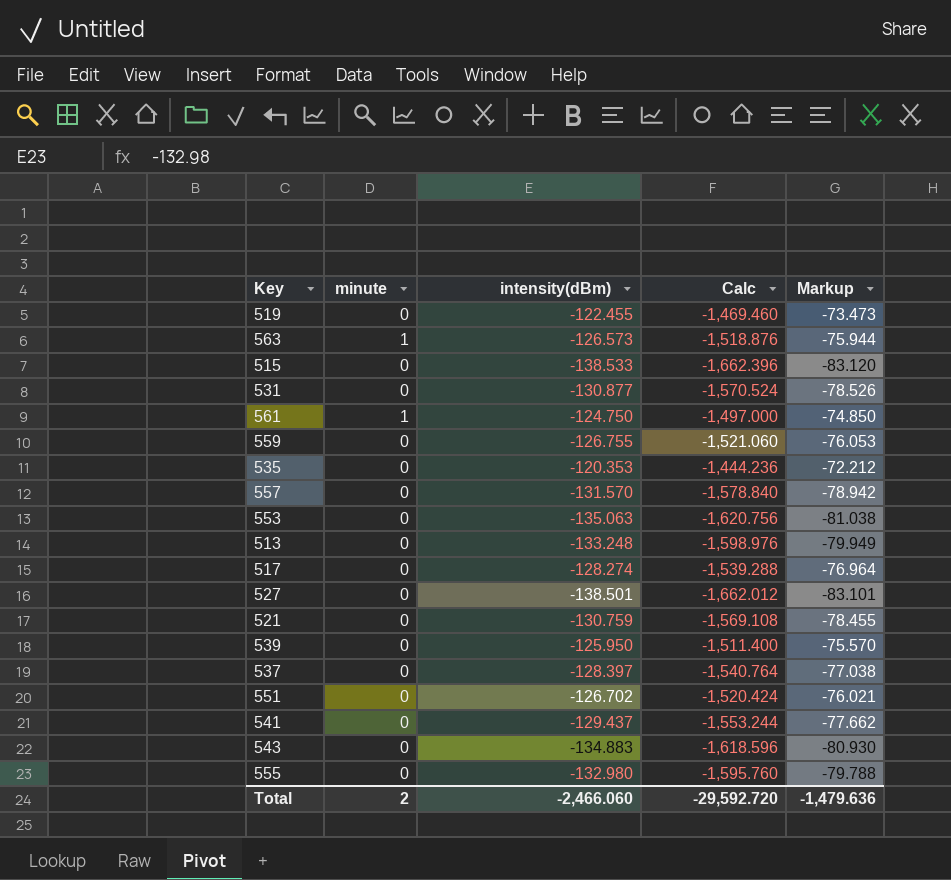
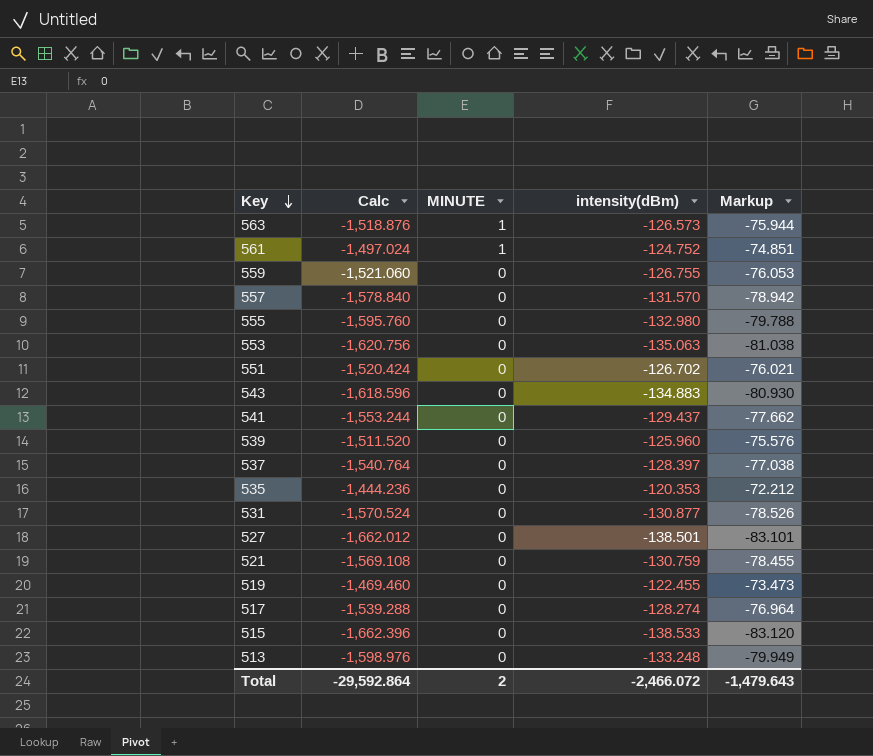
row order: none -> Key descending
column Calc | position: 4 -> 2
column name: minute -> MINUTE
561 | Calc: -1,497.000 -> -1,497.024
561 | intensity(dBm): -124.750 -> -124.752
561 | Markup: -74.850 -> -74.851
539 | Calc: -1,511.400 -> -1,511.520
539 | intensity(dBm): -125.950 -> -125.960
539 | Markup: -75.570 -> -75.576
Total | Calc: -29,592.720 -> -29,592.864
Total | intensity(dBm): -2,466.060 -> -2,466.072
Total | Markup: -1,479.636 -> -1,479.643

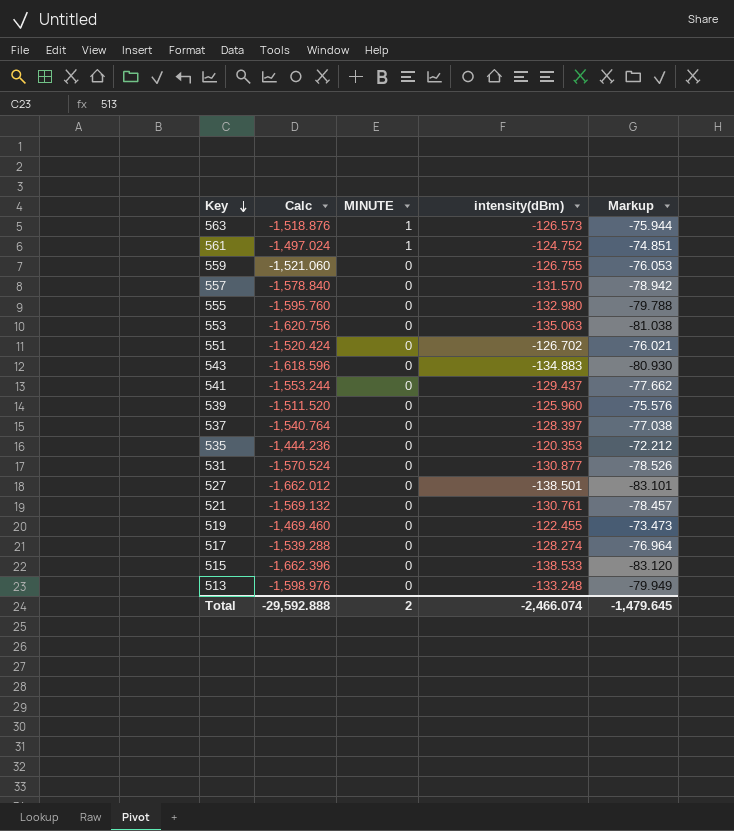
521 | Calc: -1,569.108 -> -1,569.132
521 | intensity(dBm): -130.759 -> -130.761
521 | Markup: -78.455 -> -78.457
Total | Calc: -29,592.864 -> -29,592.888
Total | intensity(dBm): -2,466.072 -> -2,466.074
Total | Markup: -1,479.643 -> -1,479.645

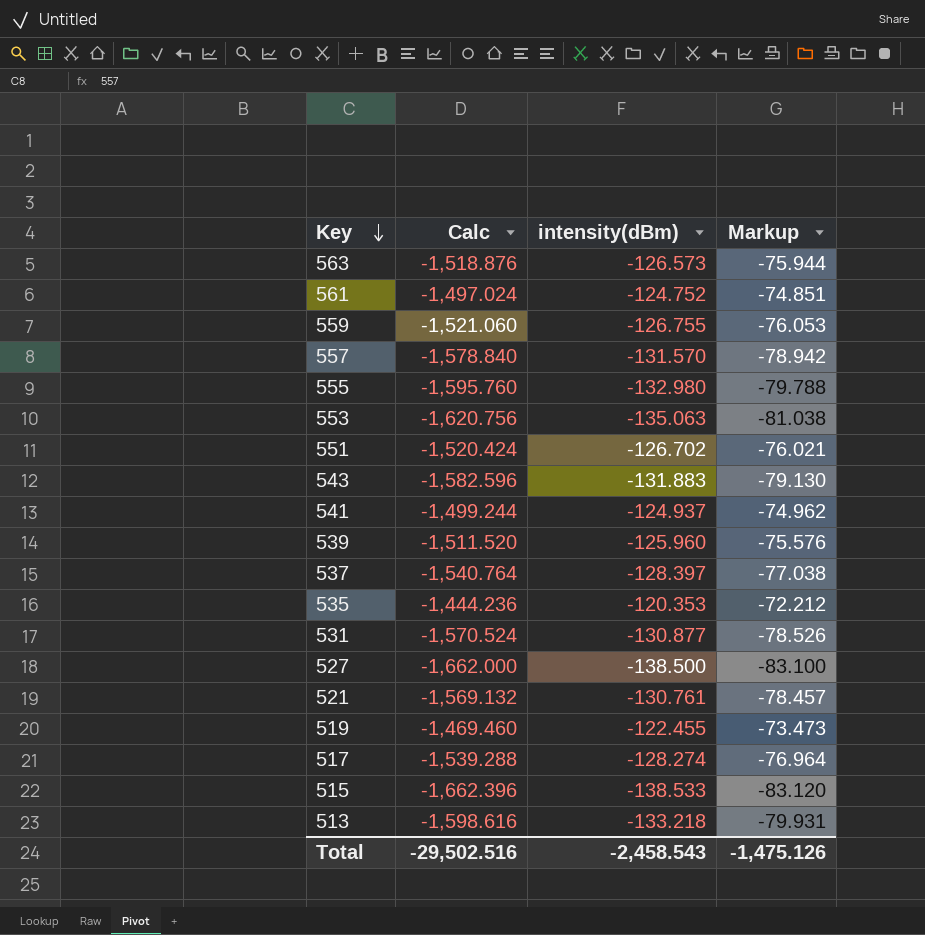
column MINUTE | position: 3 -> none
543 | Calc: -1,618.596 -> -1,582.596
543 | intensity(dBm): -134.883 -> -131.883
543 | Markup: -80.930 -> -79.130
541 | Calc: -1,553.244 -> -1,499.244
541 | intensity(dBm): -129.437 -> -124.937
541 | Markup: -77.662 -> -74.962
527 | Calc: -1,662.012 -> -1,662.000
527 | intensity(dBm): -138.501 -> -138.500
527 | Markup: -83.101 -> -83.100
513 | Calc: -1,598.976 -> -1,598.616
513 | intensity(dBm): -133.248 -> -133.218
513 | Markup: -79.949 -> -79.931
Total | Calc: -29,592.888 -> -29,502.516
Total | intensity(dBm): -2,466.074 -> -2,458.543
Total | Markup: -1,479.645 -> -1,475.126

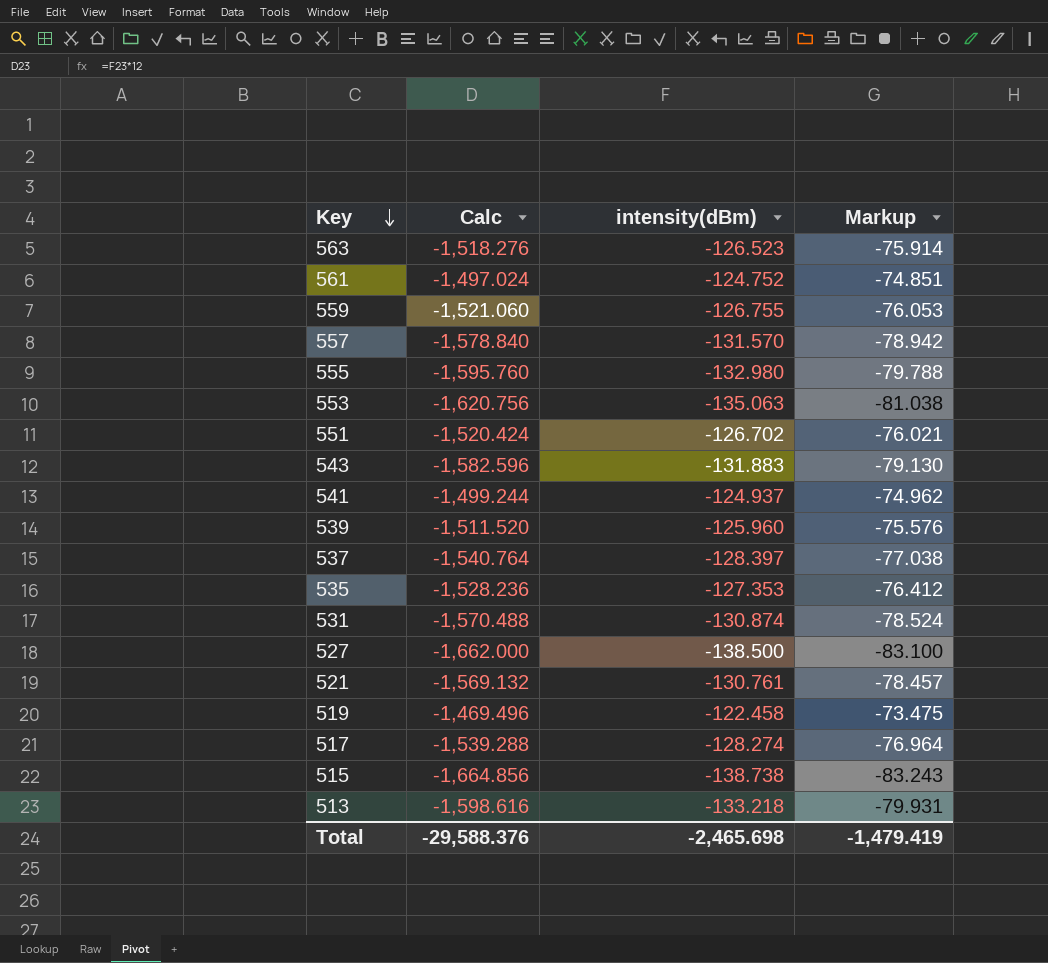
563 | Calc: -1,518.876 -> -1,518.276
563 | intensity(dBm): -126.573 -> -126.523
563 | Markup: -75.944 -> -75.914
535 | Calc: -1,444.236 -> -1,528.236
535 | intensity(dBm): -120.353 -> -127.353
535 | Markup: -72.212 -> -76.412
531 | Calc: -1,570.524 -> -1,570.488
531 | intensity(dBm): -130.877 -> -130.874
531 | Markup: -78.526 -> -78.524
519 | Calc: -1,469.460 -> -1,469.496
519 | intensity(dBm): -122.455 -> -122.458
519 | Markup: -73.473 -> -73.475
515 | Calc: -1,662.396 -> -1,664.856
515 | intensity(dBm): -138.533 -> -138.738
515 | Markup: -83.120 -> -83.243
Total | Calc: -29,502.516 -> -29,588.376
Total | intensity(dBm): -2,458.543 -> -2,465.698
Total | Markup: -1,475.126 -> -1,479.419

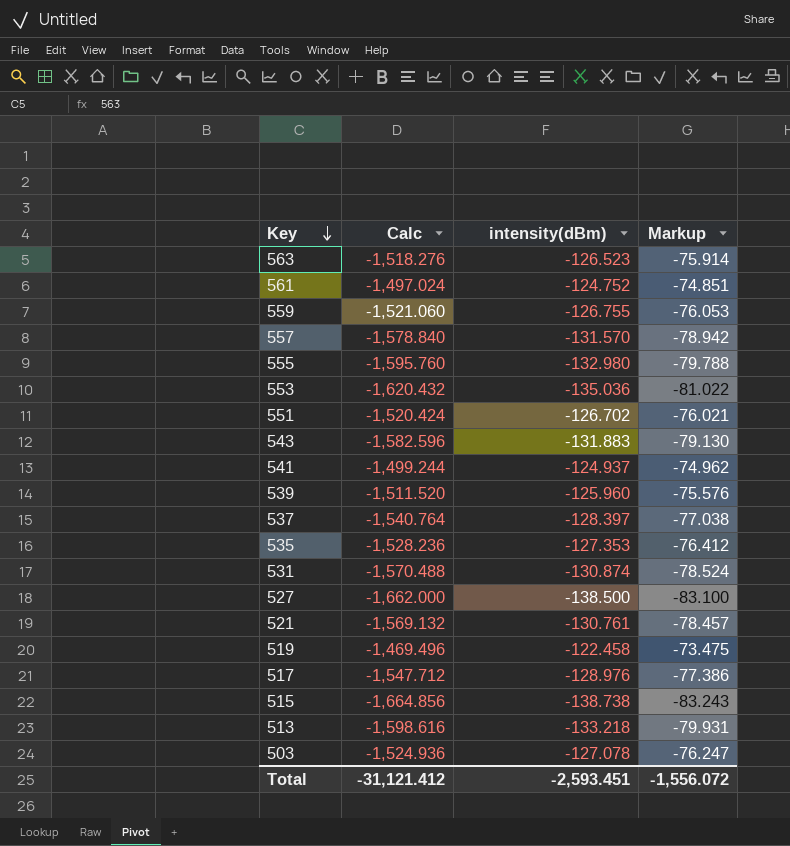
553 | Calc: -1,620.756 -> -1,620.432
553 | intensity(dBm): -135.063 -> -135.036
553 | Markup: -81.038 -> -81.022
517 | Calc: -1,539.288 -> -1,547.712
517 | intensity(dBm): -128.274 -> -128.976
517 | Markup: -76.964 -> -77.386
row 503: none -> -1,524.936 | -127.078 | -76.247
Total | Calc: -29,588.376 -> -31,121.412
Total | intensity(dBm): -2,465.698 -> -2,593.451
Total | Markup: -1,479.419 -> -1,556.072

